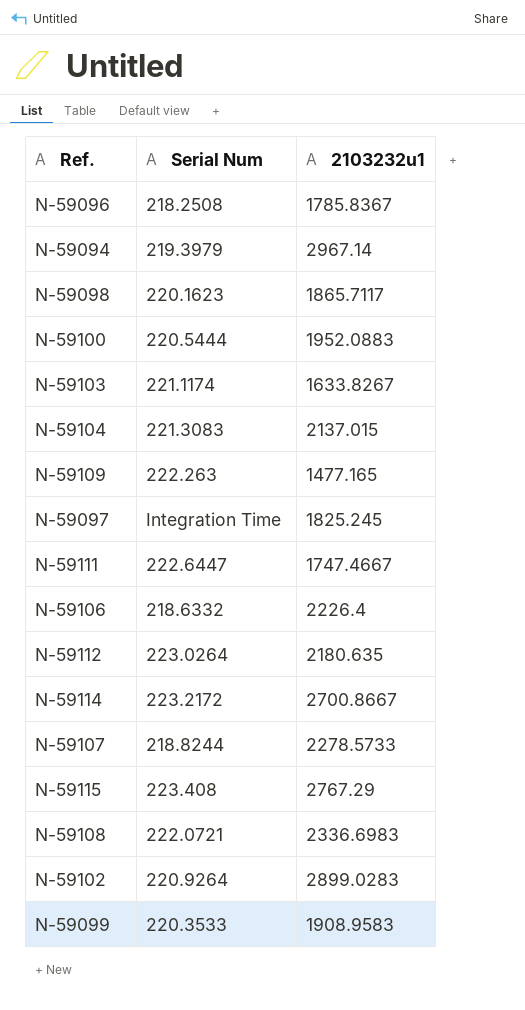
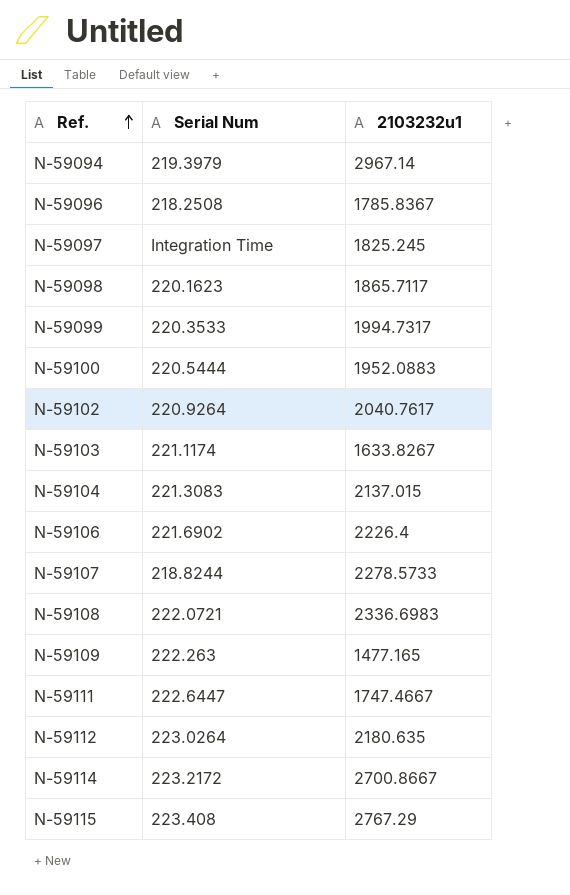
row order: none -> Ref. ascending
N-59099 | 2103232u1: 1908.9583 -> 1994.7317
N-59102 | 2103232u1: 2899.0283 -> 2040.7617
N-59106 | Serial Num: 218.6332 -> 221.6902

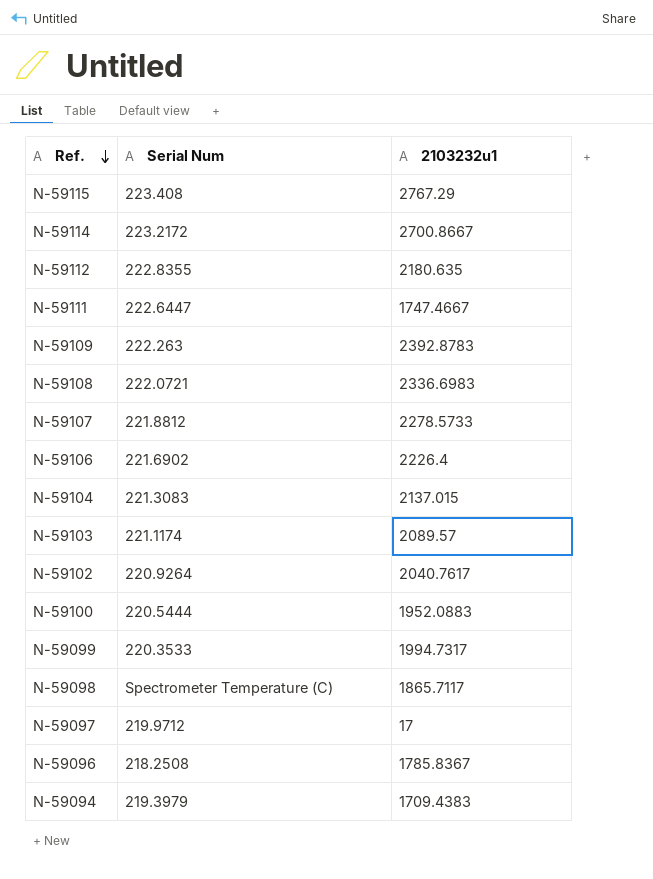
row order: Ref. ascending -> Ref. descending
N-59112 | Serial Num: 223.0264 -> 222.8355
N-59109 | 2103232u1: 1477.165 -> 2392.8783
N-59107 | Serial Num: 218.8244 -> 221.8812
N-59103 | 2103232u1: 1633.8267 -> 2089.57
N-59098 | Serial Num: 220.1623 -> Spectrometer Temperature (C)
N-59097 | Serial Num: Integration Time -> 219.9712
N-59097 | 2103232u1: 1825.245 -> 17
N-59094 | 2103232u1: 2967.14 -> 1709.4383

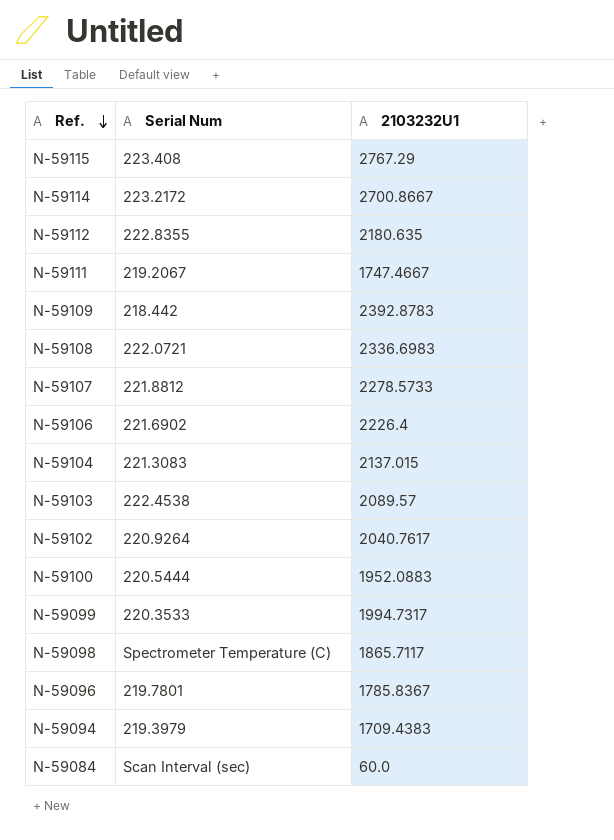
column name: 2103232u1 -> 2103232U1
row N-59097: 219.9712 | 17 -> none
N-59111 | Serial Num: 222.6447 -> 219.2067
N-59109 | Serial Num: 222.263 -> 218.442
N-59103 | Serial Num: 221.1174 -> 222.4538
N-59096 | Serial Num: 218.2508 -> 219.7801
row N-59084: none -> Scan Interval (sec) | 60.0

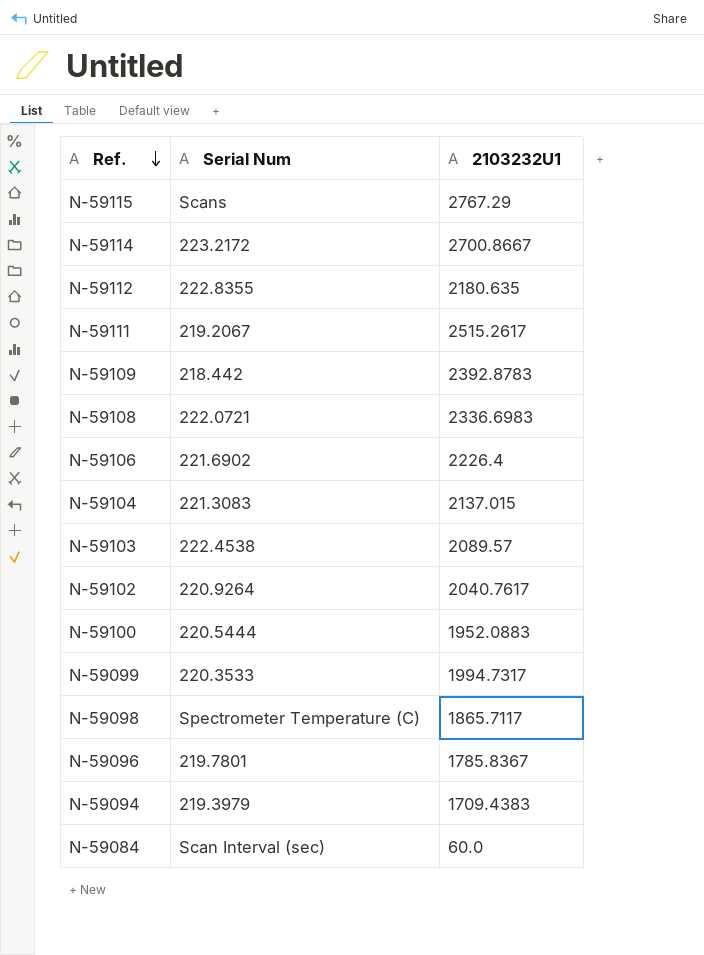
row N-59107: 221.8812 | 2278.5733 -> none
N-59115 | Serial Num: 223.408 -> Scans
N-59111 | 2103232U1: 1747.4667 -> 2515.2617

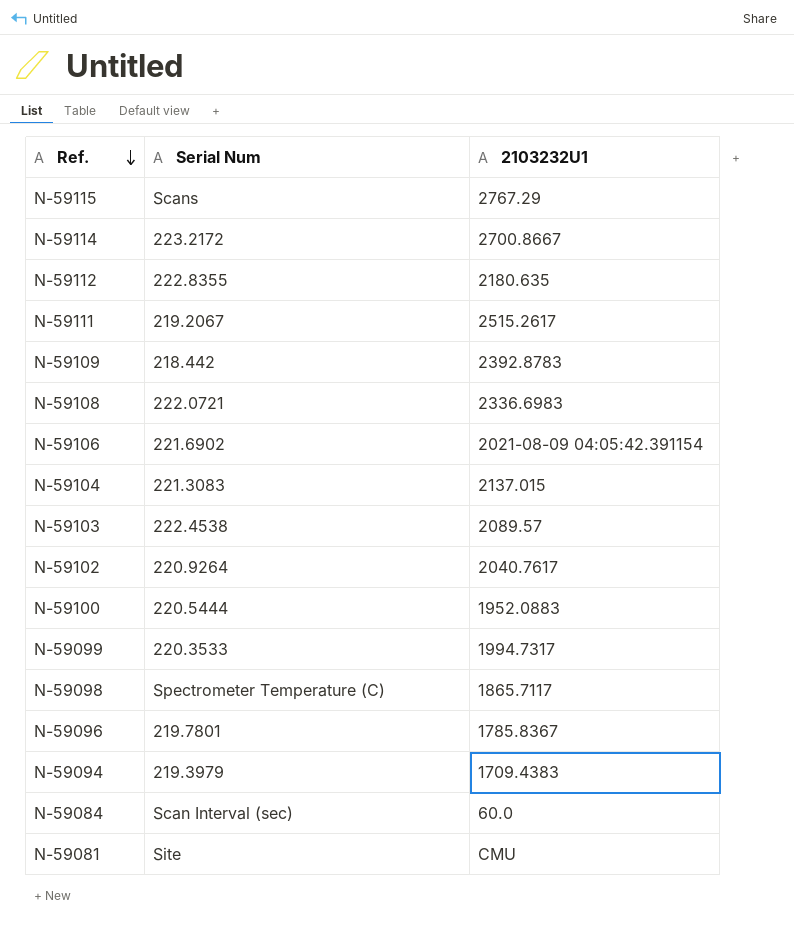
N-59106 | 2103232U1: 2226.4 -> 2021-08-09 04:05:42.391154
row N-59081: none -> Site | CMU

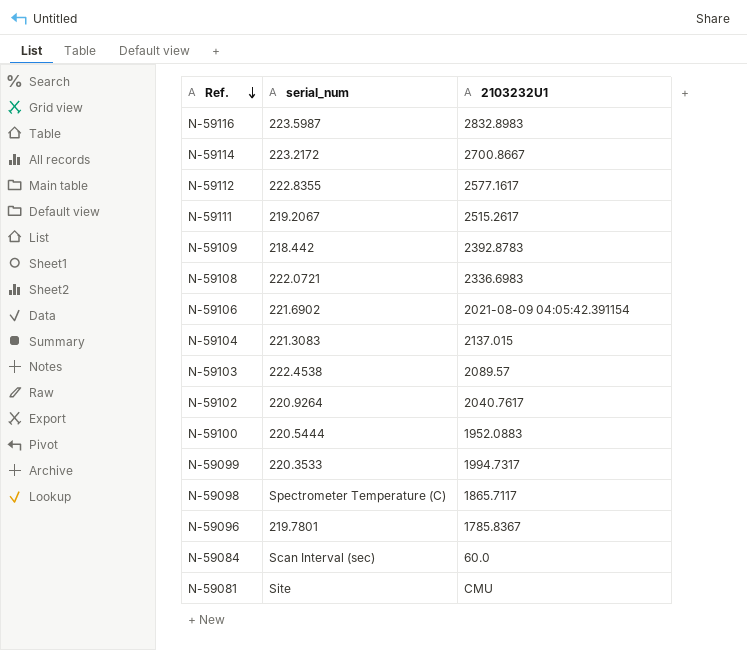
column name: Serial Num -> serial_num
row N-59115: Scans | 2767.29 -> none
row N-59094: 219.3979 | 1709.4383 -> none
row N-59116: none -> 223.5987 | 2832.8983
N-59112 | 2103232U1: 2180.635 -> 2577.1617

